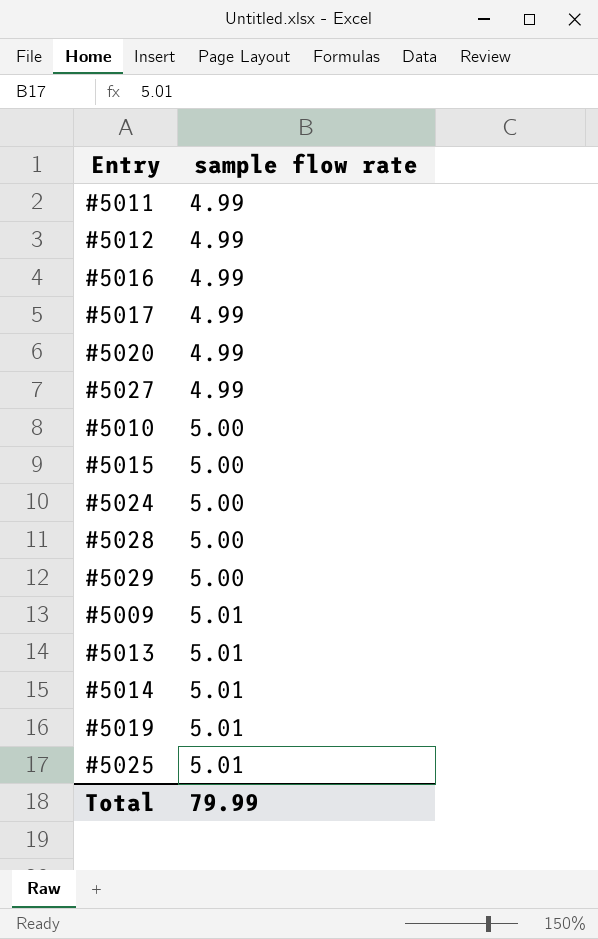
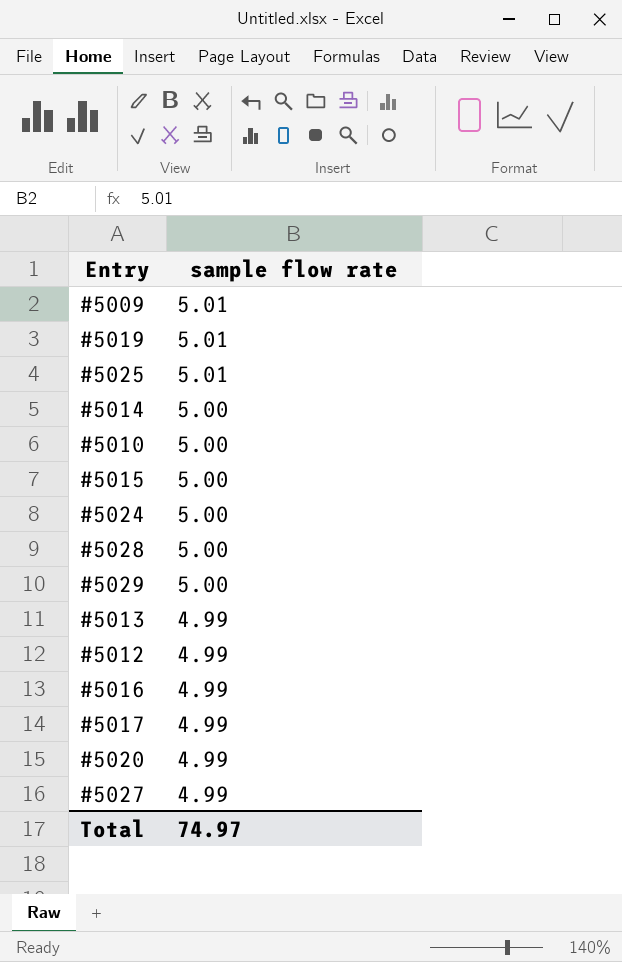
row order: sample flow rate ascending -> sample flow rate descending
row #5011: 4.99 -> none
#5014 | sample flow rate: 5.01 -> 5.00
#5013 | sample flow rate: 5.01 -> 4.99
Total | sample flow rate: 79.99 -> 74.97

